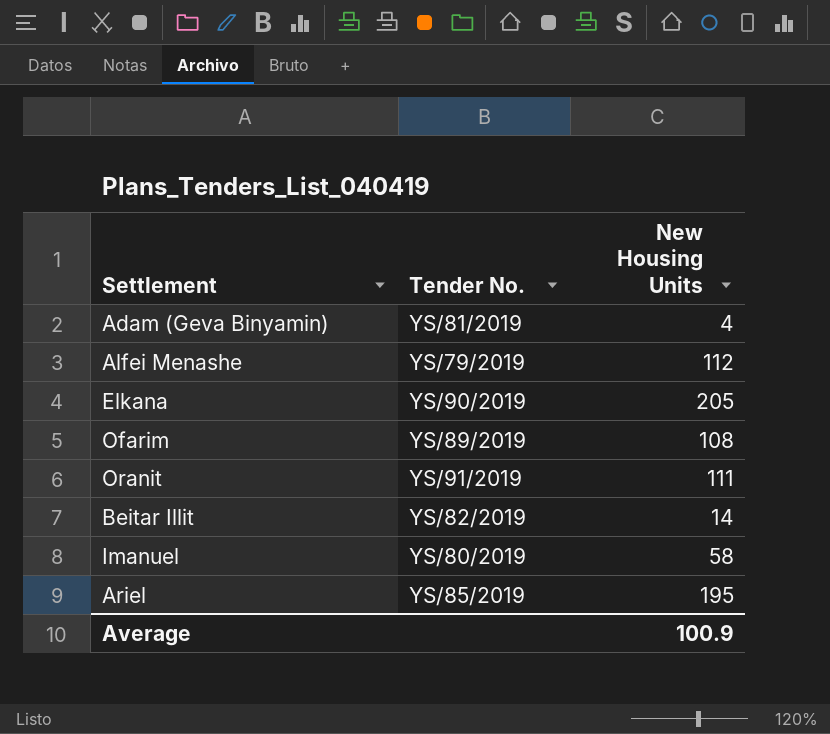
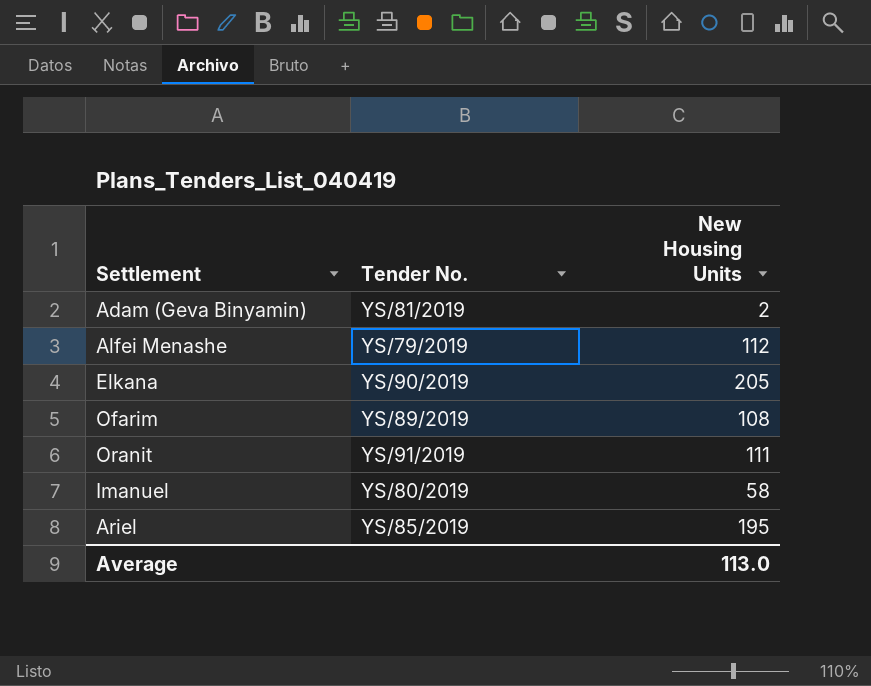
row Beitar Illit: YS/82/2019 | 14 -> none
Adam (Geva Binyamin) | New Housing Units: 4 -> 2
Average | New Housing Units: 100.9 -> 113.0

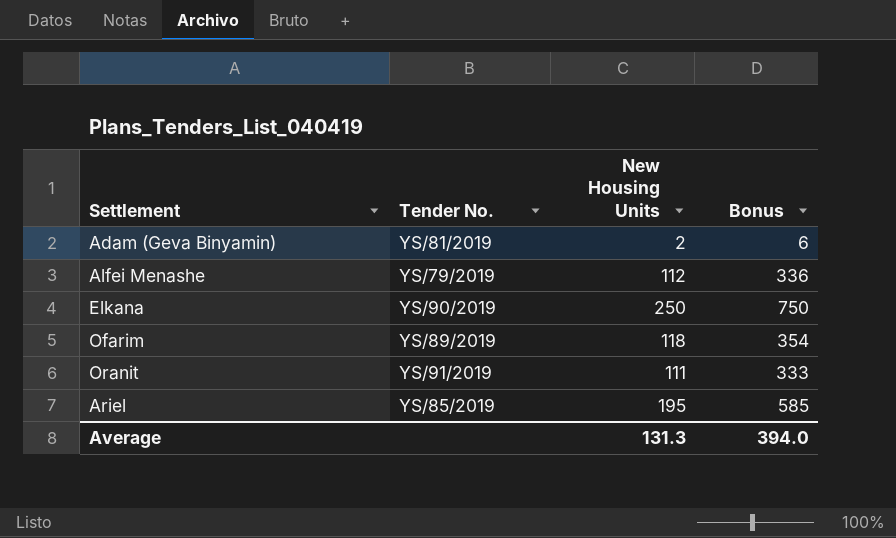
column Bonus | formula: none -> [New Housing Units] * 3
row Imanuel: YS/80/2019 | 58 -> none
Elkana | New Housing Units: 205 -> 250
Ofarim | New Housing Units: 108 -> 118
Average | New Housing Units: 113.0 -> 131.3

